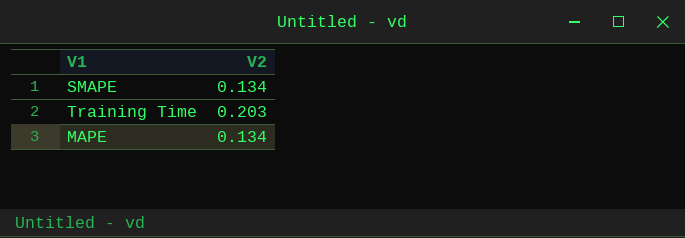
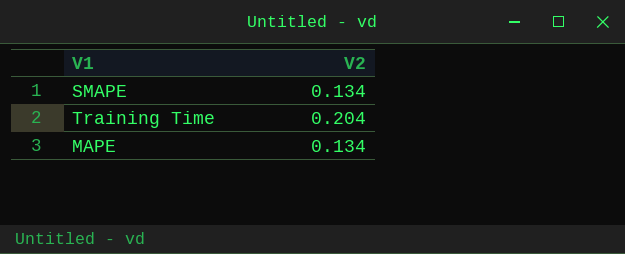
Training Time | V2: 0.203 -> 0.204

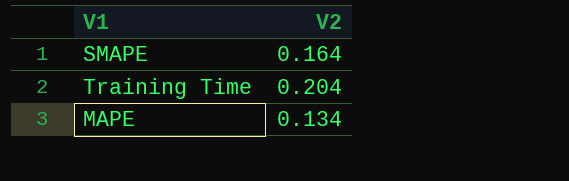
SMAPE | V2: 0.134 -> 0.164

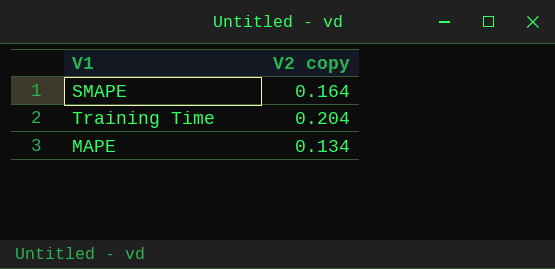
column name: V2 -> V2 copy

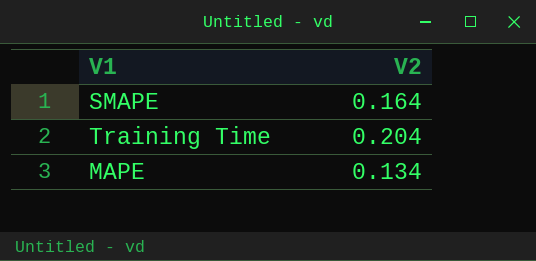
column name: V2 copy -> V2

